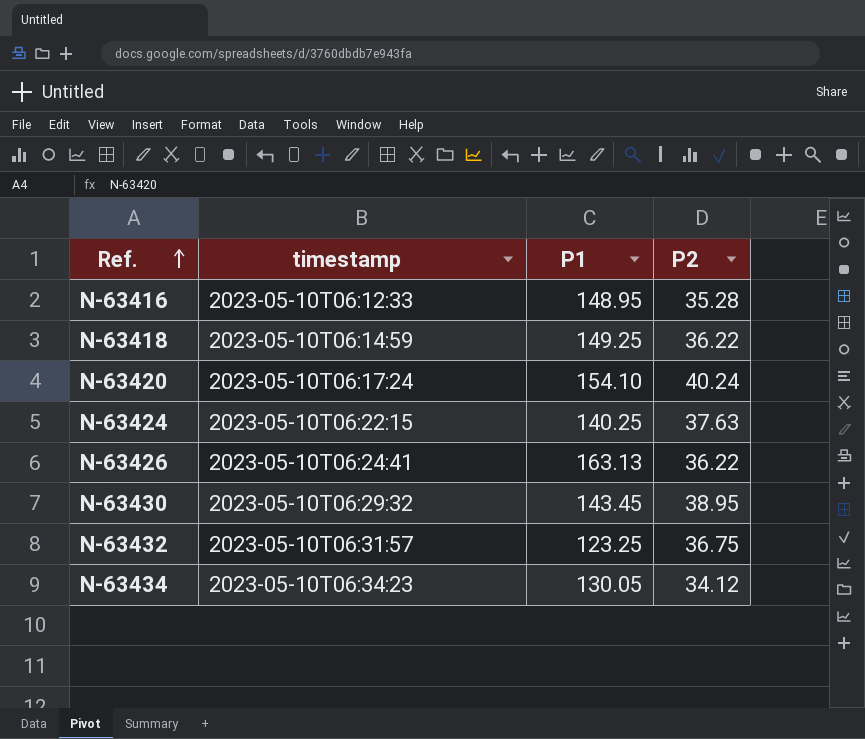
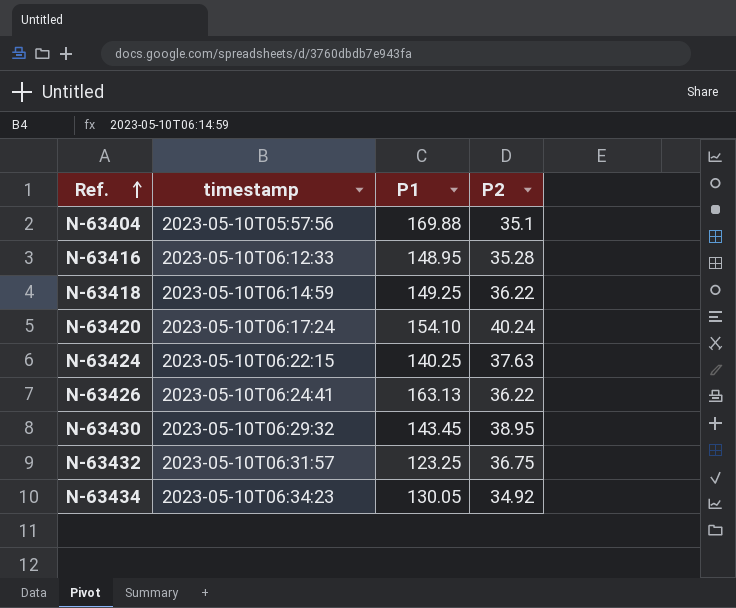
row N-63404: none -> 2023-05-10T05:57:56 | 169.88 | 35.1
N-63434 | P2: 34.12 -> 34.92

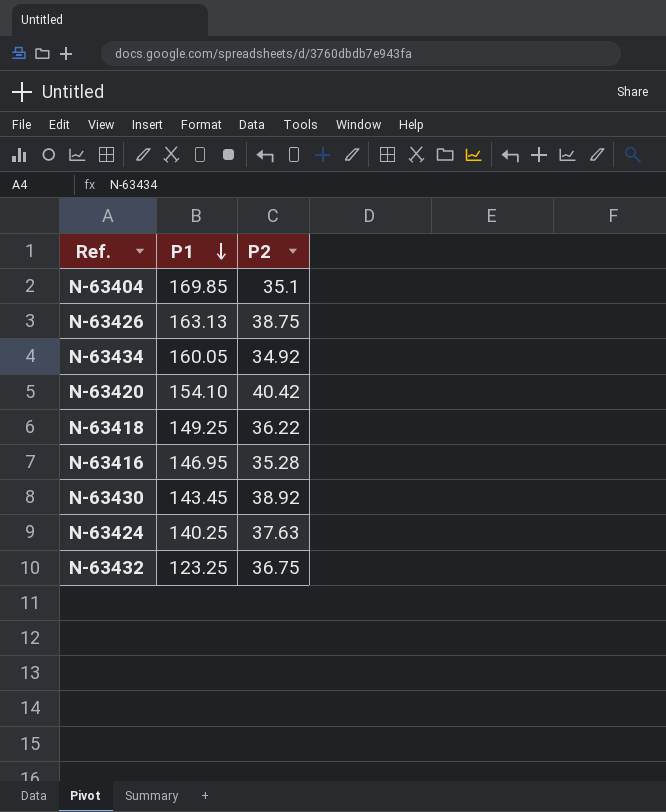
row order: Ref. ascending -> P1 descending
column timestamp | position: 2 -> none
N-63404 | P1: 169.88 -> 169.85
N-63426 | P2: 36.22 -> 38.75
N-63434 | P1: 130.05 -> 160.05
N-63420 | P2: 40.24 -> 40.42
N-63416 | P1: 148.95 -> 146.95
N-63430 | P2: 38.95 -> 38.92

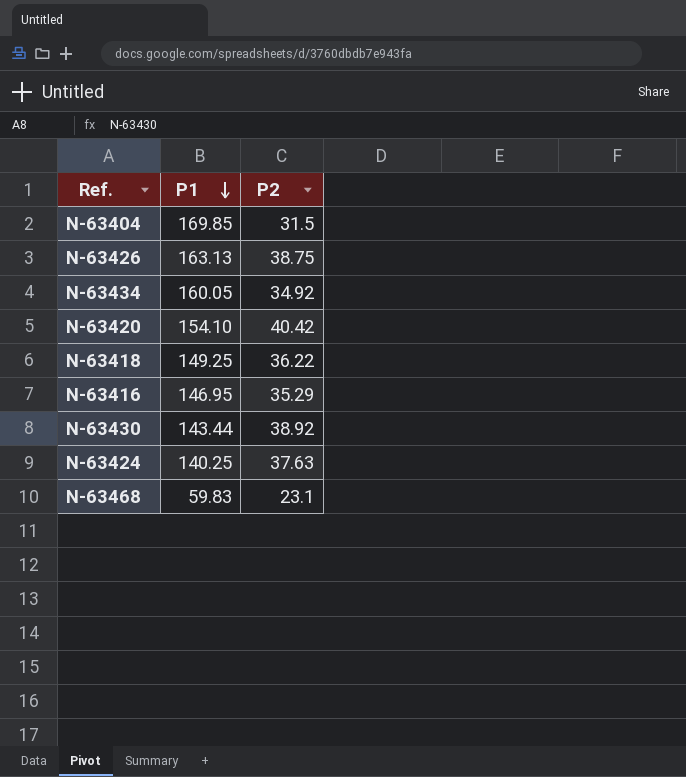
row N-63432: 123.25 | 36.75 -> none
N-63404 | P2: 35.1 -> 31.5
N-63416 | P2: 35.28 -> 35.29
N-63430 | P1: 143.45 -> 143.44
row N-63468: none -> 59.83 | 23.1

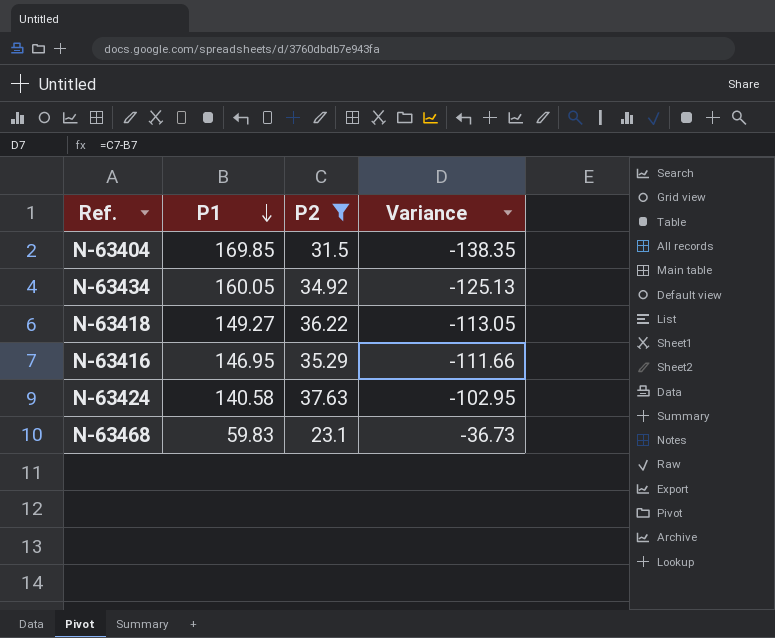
filter: none -> P2 <= 37.63
column Variance | formula: none -> [P2] - [P1]
N-63418 | P1: 149.25 -> 149.27
N-63424 | P1: 140.25 -> 140.58

